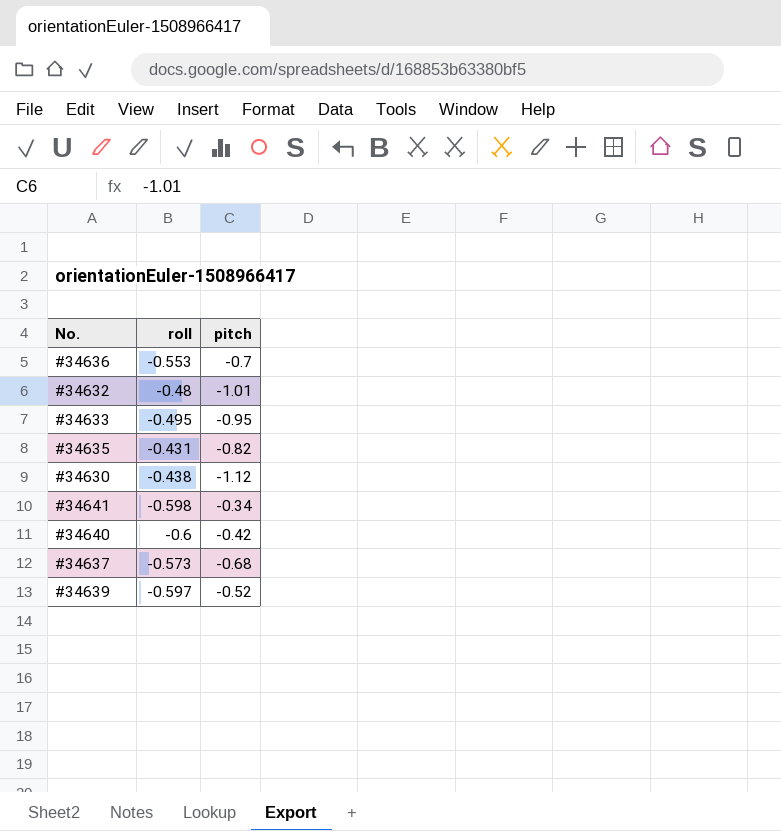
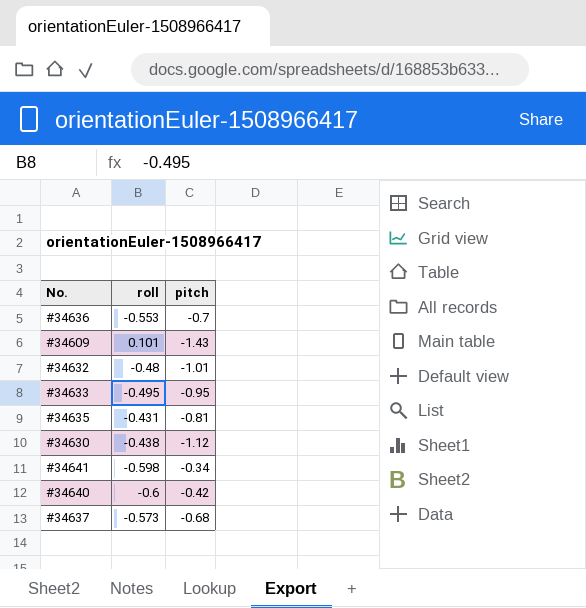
row #34639: -0.597 | -0.52 -> none
row #34609: none -> 0.101 | -1.43
#34635 | pitch: -0.82 -> -0.81

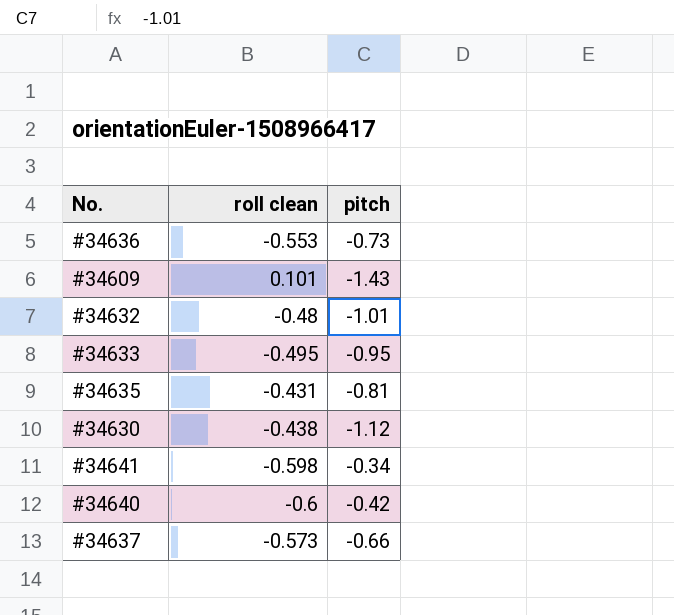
column name: roll -> roll clean
#34636 | pitch: -0.7 -> -0.73
#34637 | pitch: -0.68 -> -0.66

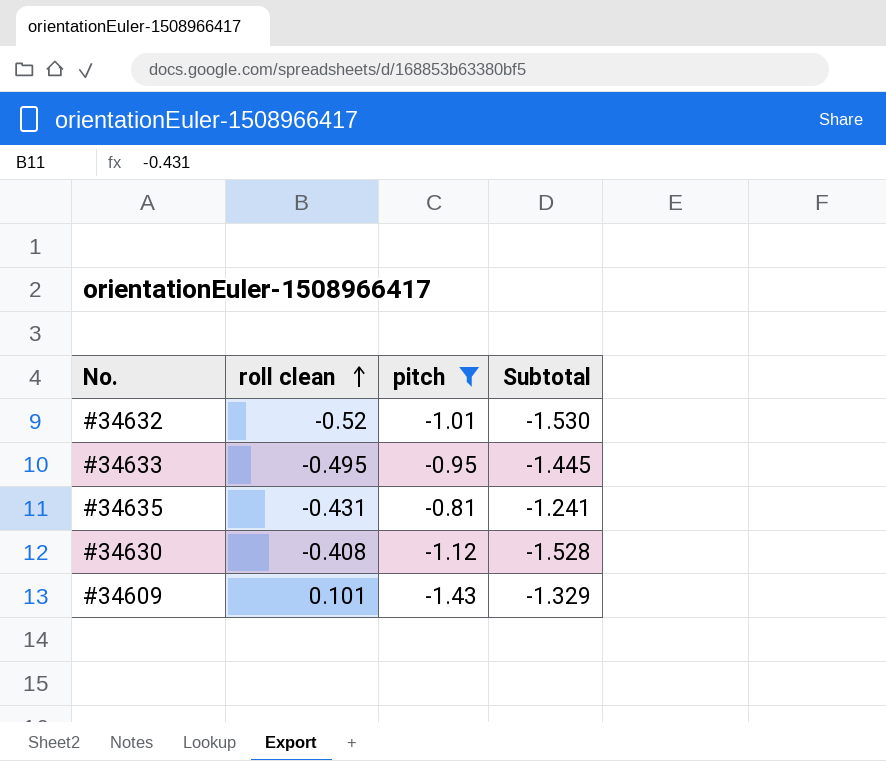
filter: none -> pitch <= -0.81
row order: none -> roll clean ascending
column Subtotal | formula: none -> [roll clean] + [pitch]
#34632 | roll clean: -0.48 -> -0.52
#34630 | roll clean: -0.438 -> -0.408

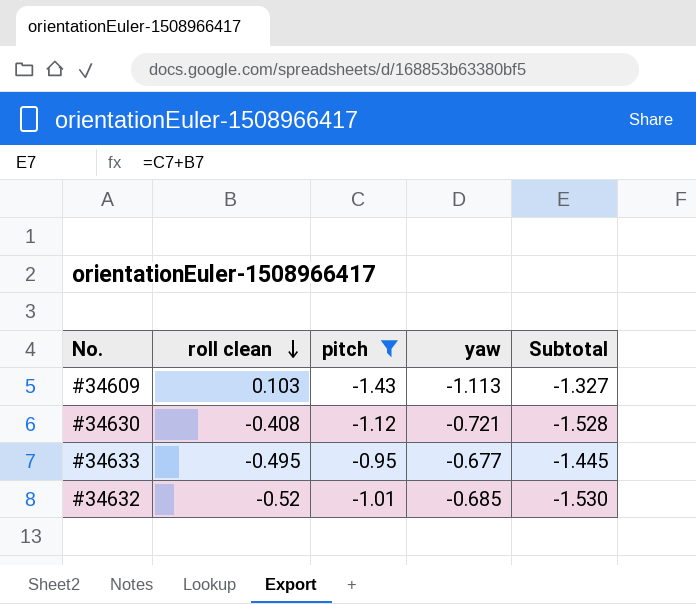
row order: roll clean ascending -> roll clean descending
column yaw | position: none -> 4
row #34635: -0.431 | -0.81 | -1.241 -> none
#34609 | roll clean: 0.101 -> 0.103
#34609 | Subtotal: -1.329 -> -1.327

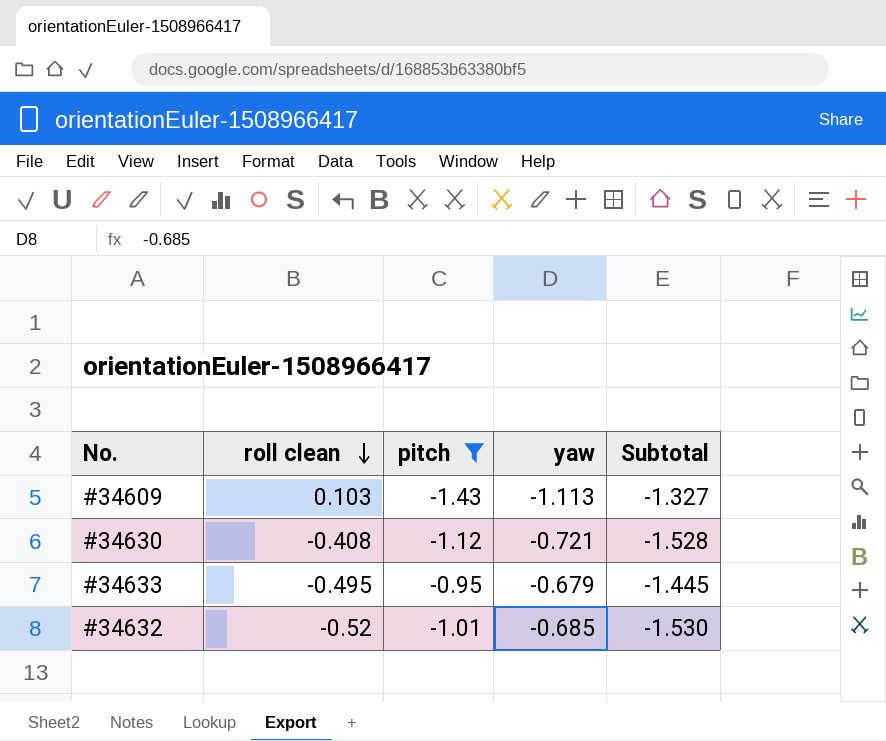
#34633 | yaw: -0.677 -> -0.679

